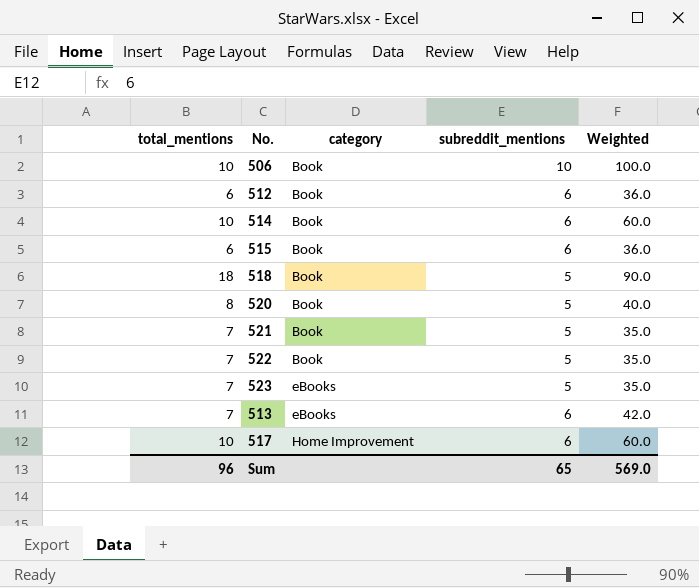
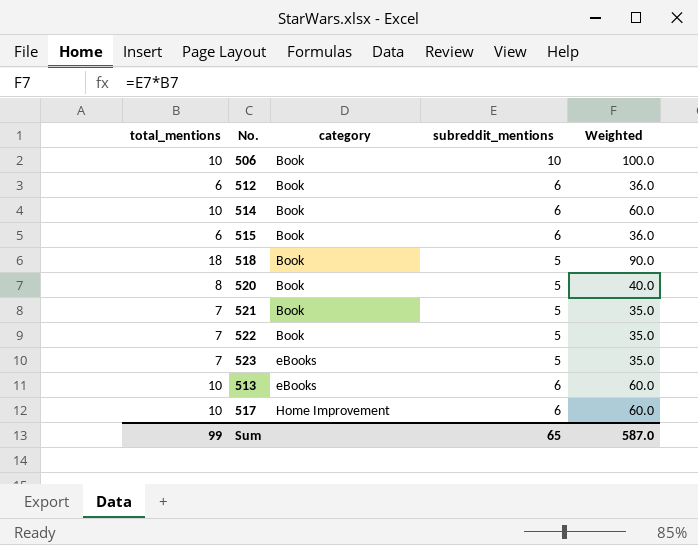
513 | total_mentions: 7 -> 10
513 | Weighted: 42.0 -> 60.0
Sum | total_mentions: 96 -> 99
Sum | Weighted: 569.0 -> 587.0

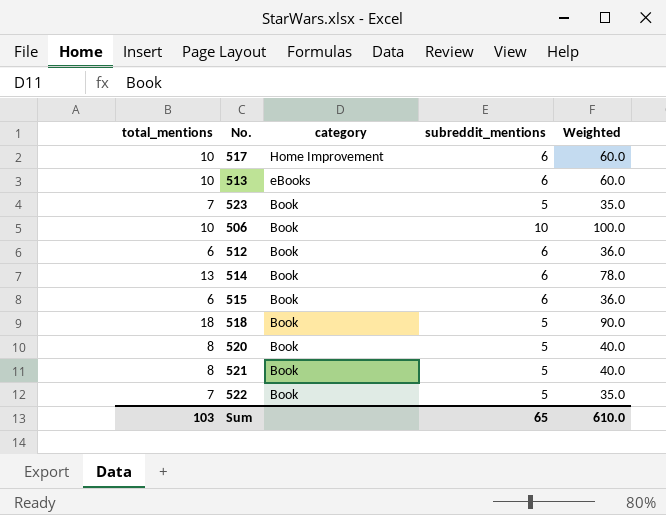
row order: category ascending -> category descending
523 | category: eBooks -> Book
514 | total_mentions: 10 -> 13
514 | Weighted: 60.0 -> 78.0
521 | total_mentions: 7 -> 8
521 | Weighted: 35.0 -> 40.0
Sum | total_mentions: 99 -> 103
Sum | Weighted: 587.0 -> 610.0

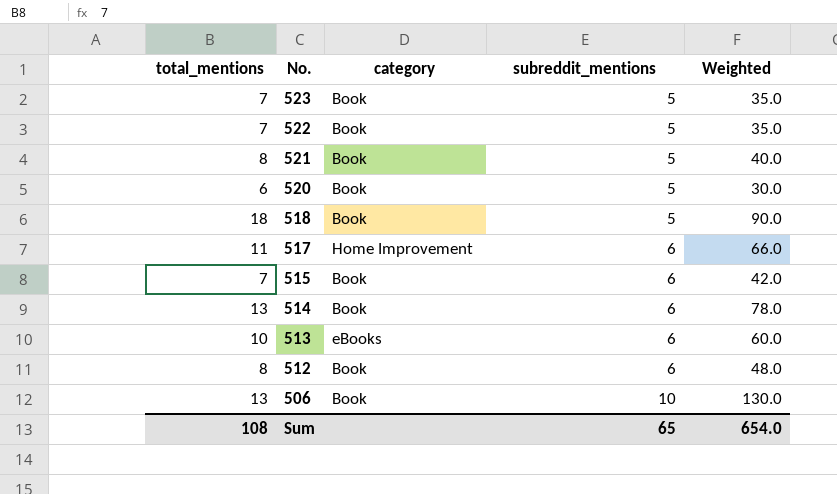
row order: category descending -> No. descending
520 | total_mentions: 8 -> 6
520 | Weighted: 40.0 -> 30.0
517 | total_mentions: 10 -> 11
517 | Weighted: 60.0 -> 66.0
515 | total_mentions: 6 -> 7
515 | Weighted: 36.0 -> 42.0
512 | total_mentions: 6 -> 8
512 | Weighted: 36.0 -> 48.0
506 | total_mentions: 10 -> 13
506 | Weighted: 100.0 -> 130.0
Sum | total_mentions: 103 -> 108
Sum | Weighted: 610.0 -> 654.0

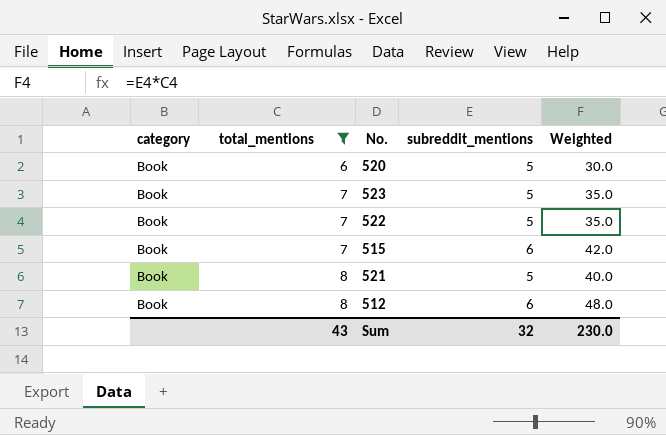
filter: none -> total_mentions <= 8
row order: No. descending -> total_mentions ascending
column category | position: 3 -> 1
Sum | total_mentions: 108 -> 43
Sum | subreddit_mentions: 65 -> 32
Sum | Weighted: 654.0 -> 230.0

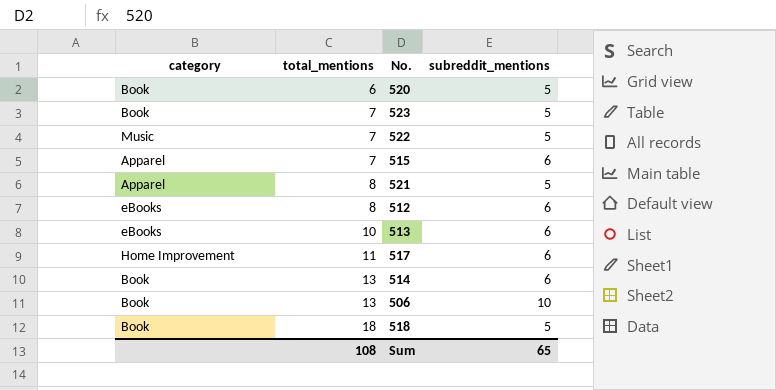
filter: total_mentions <= 8 -> none
column Weighted | formula: [total_mentions] * [subreddit_mentions] -> none
522 | category: Book -> Music
515 | category: Book -> Apparel
521 | category: Book -> Apparel
512 | category: Book -> eBooks
Sum | total_mentions: 43 -> 108
Sum | subreddit_mentions: 32 -> 65

